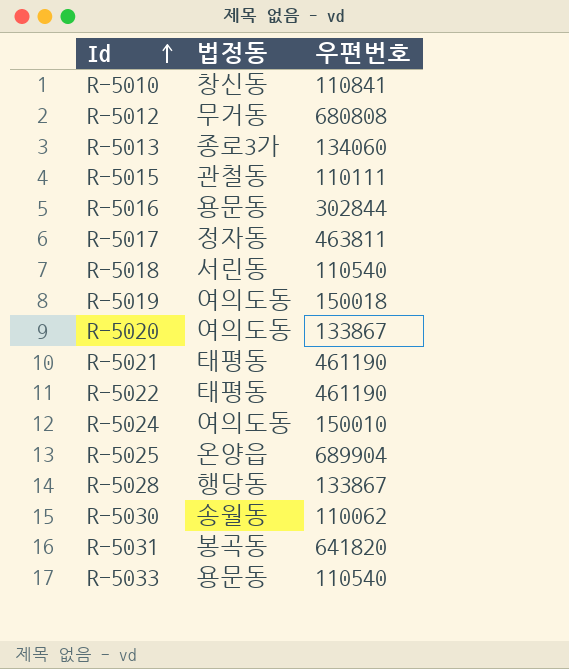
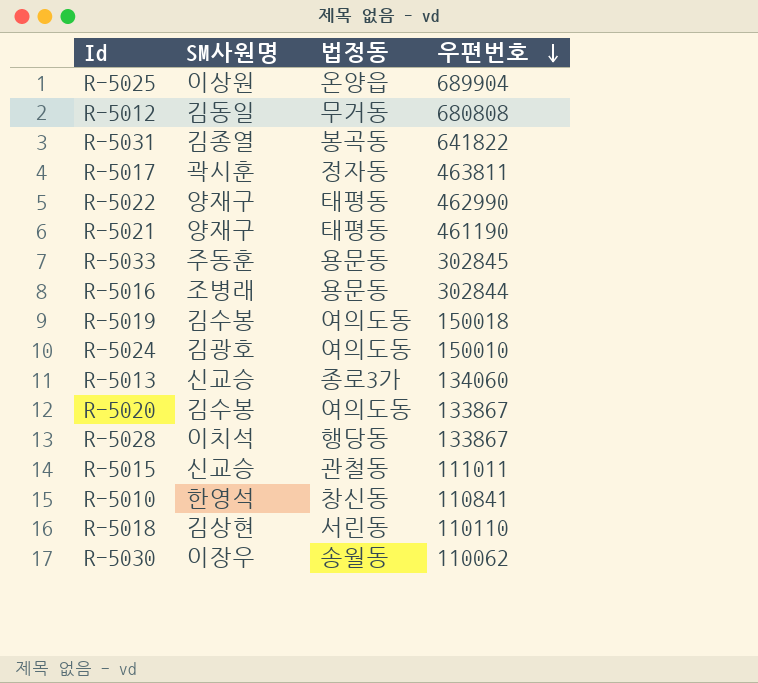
row order: Id ascending -> 우편번호 descending
column SM사원명 | position: none -> 2
R-5031 | 우편번호: 641820 -> 641822
R-5022 | 우편번호: 461190 -> 462990
R-5033 | 우편번호: 110540 -> 302845
R-5015 | 우편번호: 110111 -> 111011
R-5018 | 우편번호: 110540 -> 110110

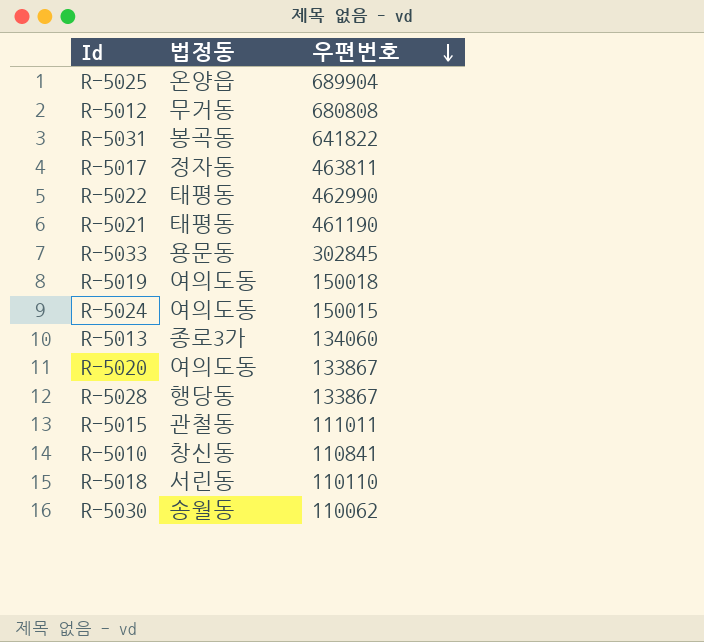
column SM사원명 | position: 2 -> none
row R-5016: 조병래 | 용문동 | 302844 -> none
R-5024 | 우편번호: 150010 -> 150015

